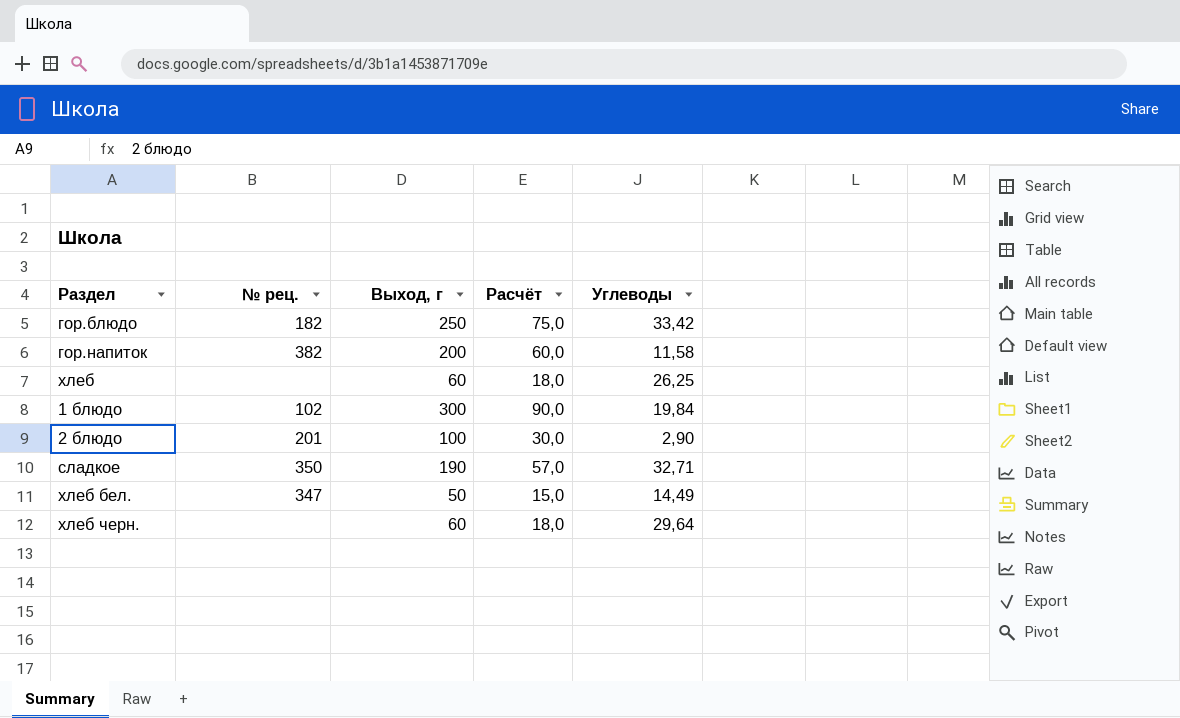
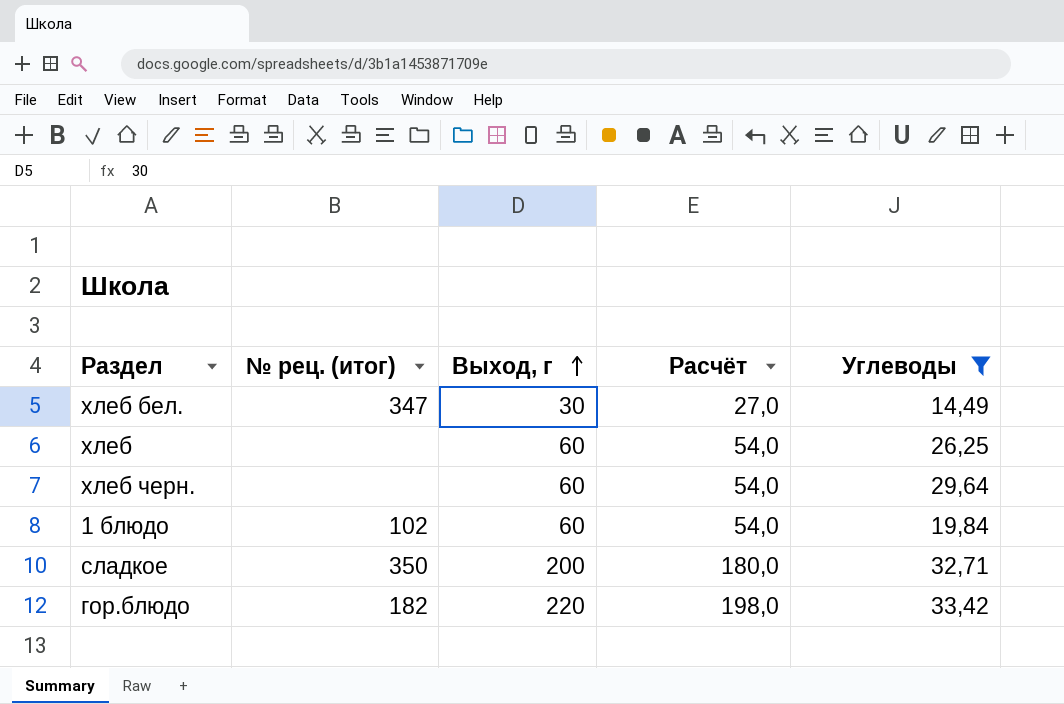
filter: none -> Углеводы >= 14,49
row order: none -> Выход, г ascending
column name: № рец. -> № рец. (итог)
column Расчёт | formula: [Выход, г] * 0,3 -> [Выход, г] * 0,9
хлеб бел. | Выход, г: 50 -> 30
1 блюдо | Выход, г: 300 -> 60
сладкое | Выход, г: 190 -> 200
гор.блюдо | Выход, г: 250 -> 220

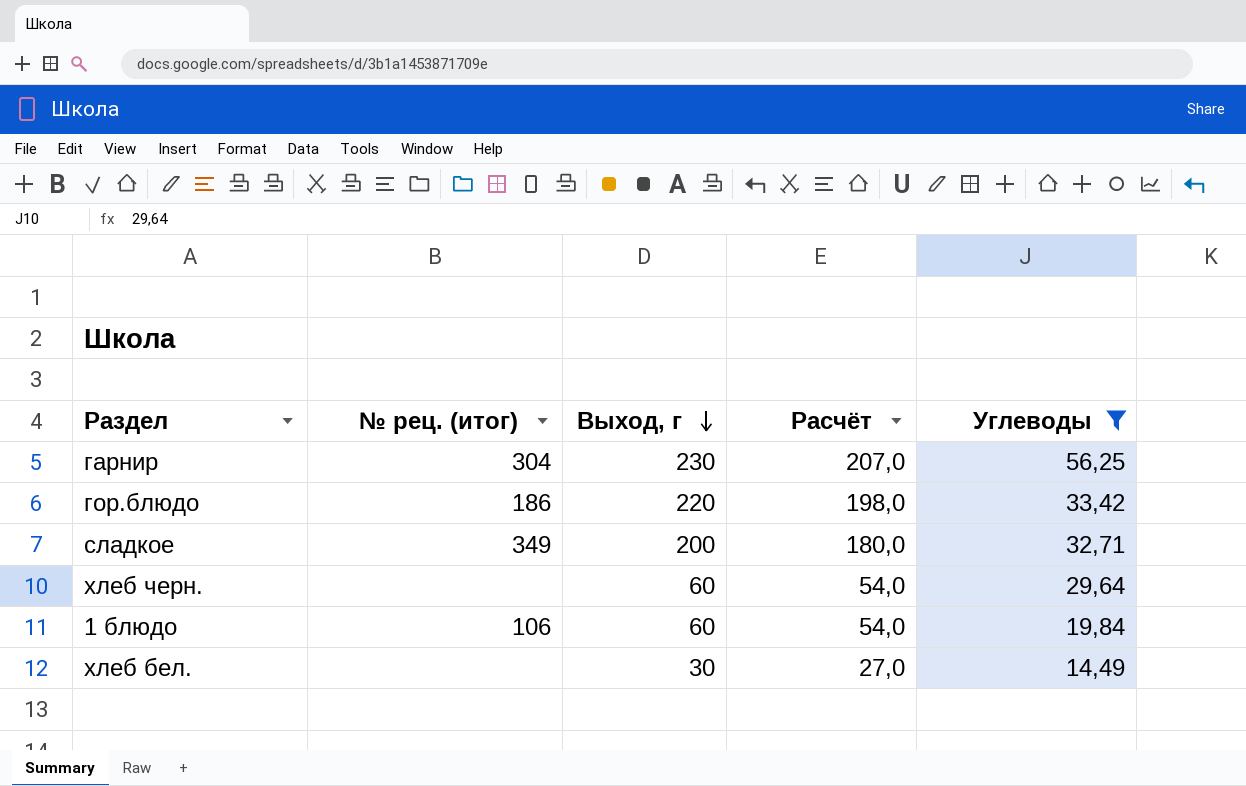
row order: Выход, г ascending -> Выход, г descending
row хлеб: none | 60 | 54,0 | 26,25 -> none
row гарнир: none -> 304 | 230 | 207,0 | 56,25
гор.блюдо | № рец. (итог): 182 -> 186
сладкое | № рец. (итог): 350 -> 349
1 блюдо | № рец. (итог): 102 -> 106
хлеб бел. | № рец. (итог): 347 -> none

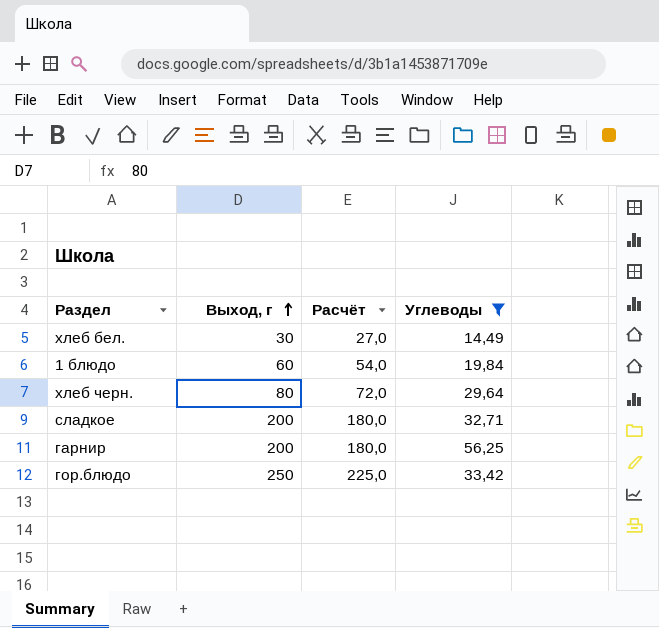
row order: Выход, г descending -> Выход, г ascending
column № рец. (итог) | position: 2 -> none
хлеб черн. | Выход, г: 60 -> 80
хлеб черн. | Расчёт: 54,0 -> 72,0
гарнир | Выход, г: 230 -> 200
гарнир | Расчёт: 207,0 -> 180,0
гор.блюдо | Выход, г: 220 -> 250
гор.блюдо | Расчёт: 198,0 -> 225,0

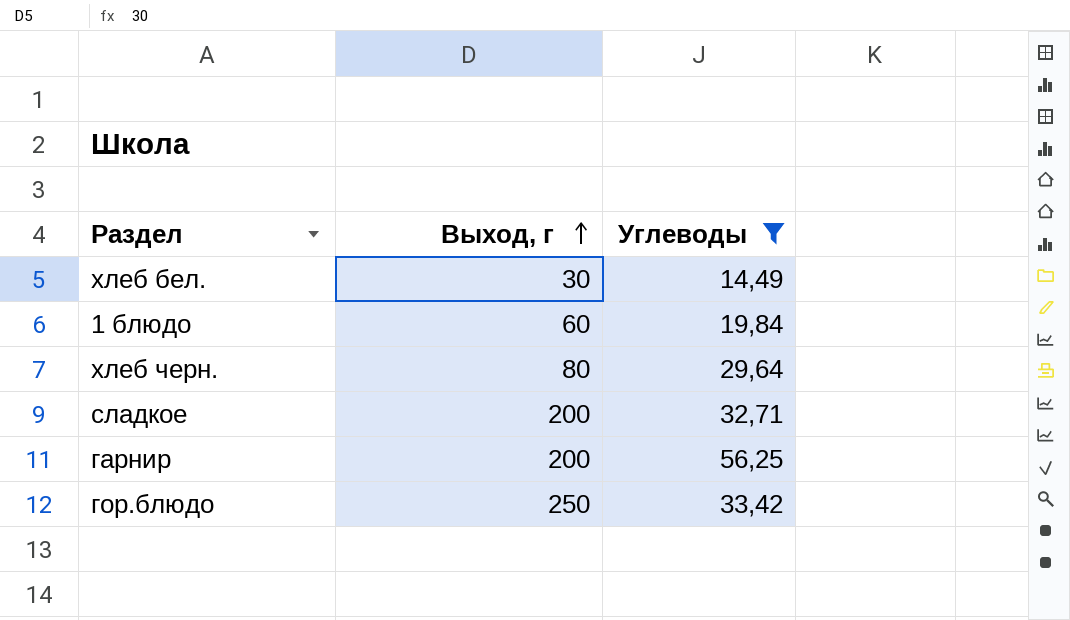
column Расчёт | formula: [Выход, г] * 0,9 -> none

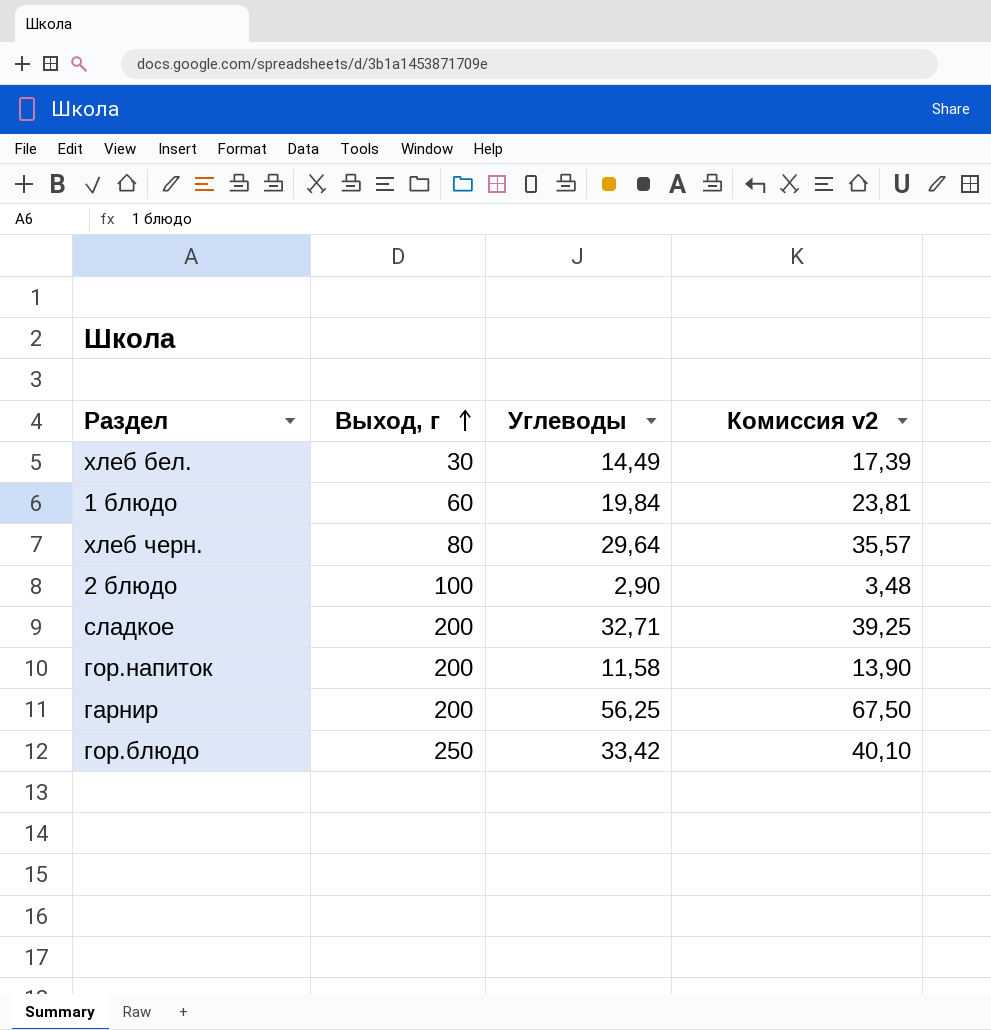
filter: Углеводы >= 14,49 -> none
column Комиссия v2 | formula: none -> [Углеводы] * 1,2

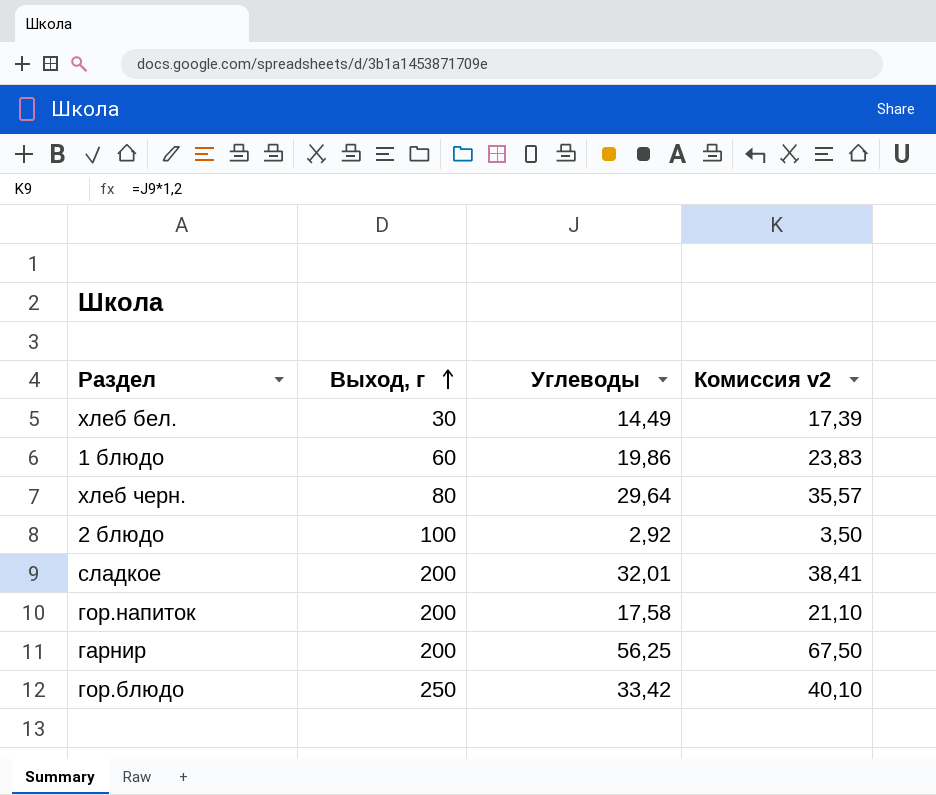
1 блюдо | Углеводы: 19,84 -> 19,86
1 блюдо | Комиссия v2: 23,81 -> 23,83
2 блюдо | Углеводы: 2,90 -> 2,92
2 блюдо | Комиссия v2: 3,48 -> 3,50
сладкое | Углеводы: 32,71 -> 32,01
сладкое | Комиссия v2: 39,25 -> 38,41
гор.напиток | Углеводы: 11,58 -> 17,58
гор.напиток | Комиссия v2: 13,90 -> 21,10

